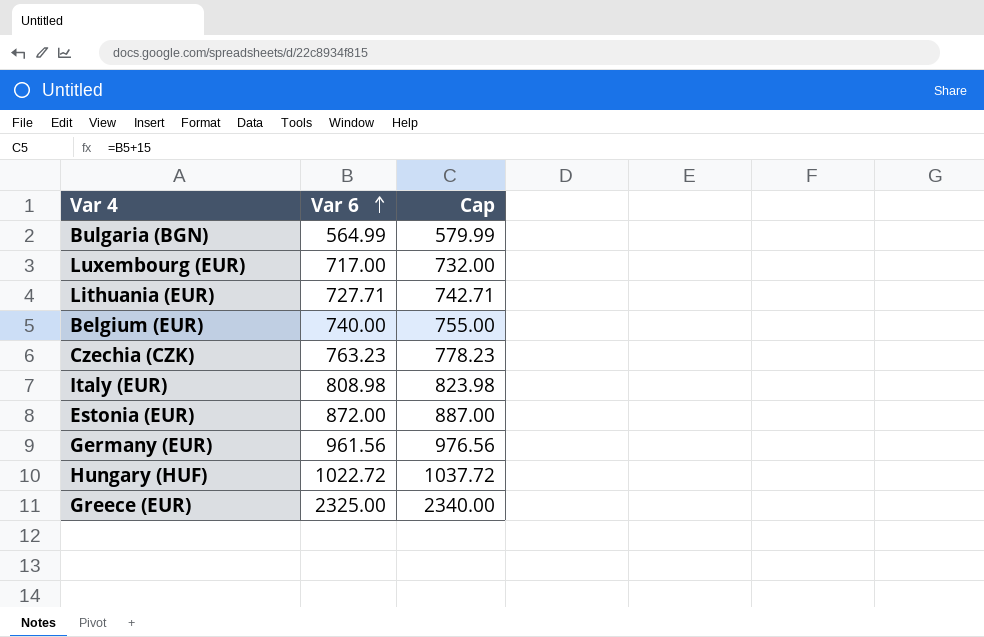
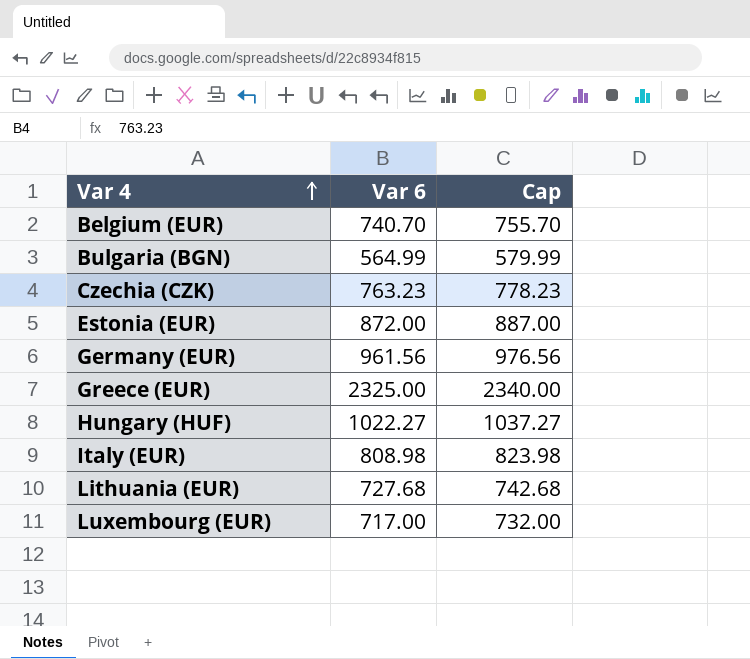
row order: Var 6 ascending -> Var 4 ascending
Belgium (EUR) | Var 6: 740.00 -> 740.70
Belgium (EUR) | Cap: 755.00 -> 755.70
Hungary (HUF) | Var 6: 1022.72 -> 1022.27
Hungary (HUF) | Cap: 1037.72 -> 1037.27
Lithuania (EUR) | Var 6: 727.71 -> 727.68
Lithuania (EUR) | Cap: 742.71 -> 742.68

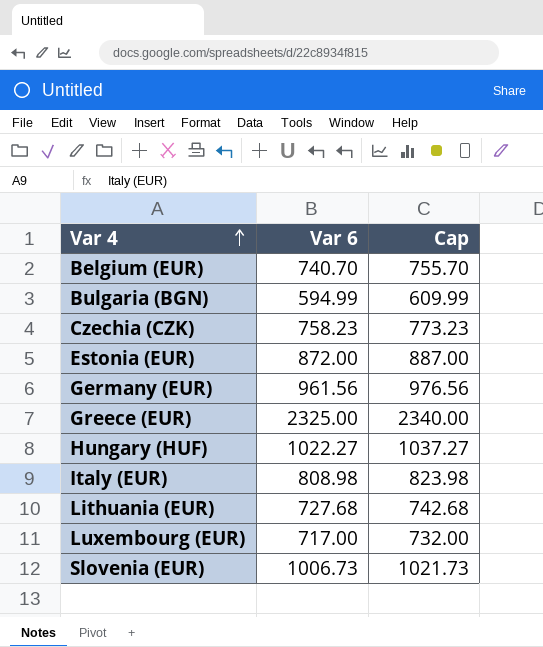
Bulgaria (BGN) | Var 6: 564.99 -> 594.99
Bulgaria (BGN) | Cap: 579.99 -> 609.99
Czechia (CZK) | Var 6: 763.23 -> 758.23
Czechia (CZK) | Cap: 778.23 -> 773.23
row Slovenia (EUR): none -> 1006.73 | 1021.73

